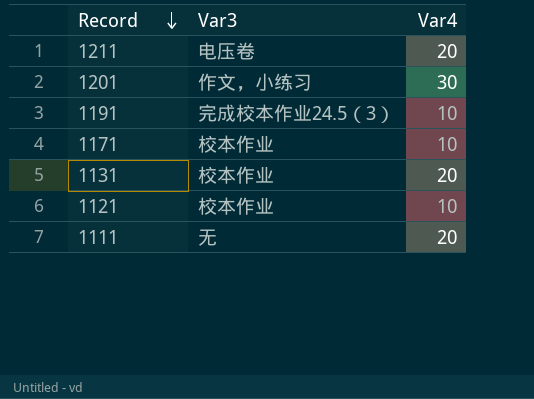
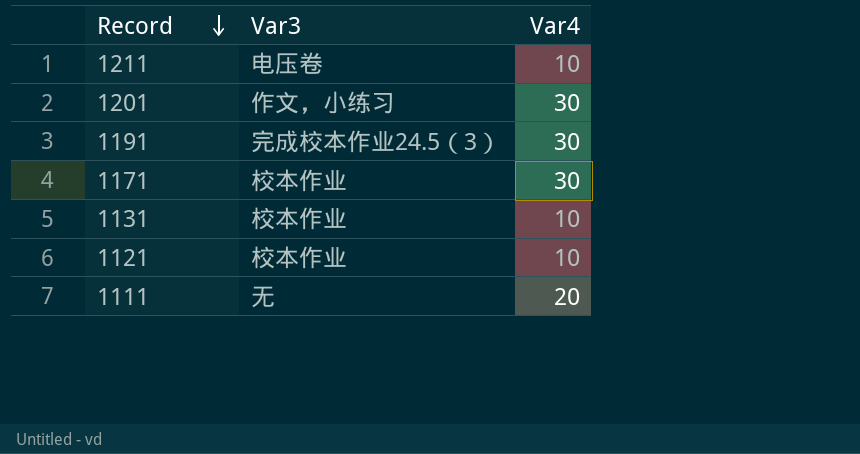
1211 | Var4: 20 -> 10
1191 | Var4: 10 -> 30
1171 | Var4: 10 -> 30
1131 | Var4: 20 -> 10

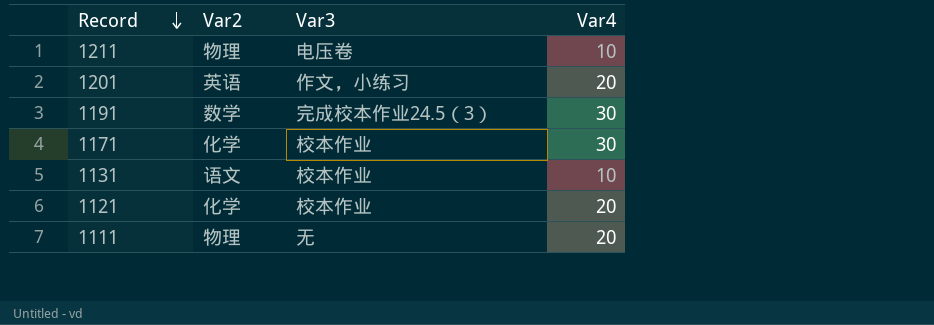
column Var2 | position: none -> 2
1201 | Var4: 30 -> 20
1121 | Var4: 10 -> 20

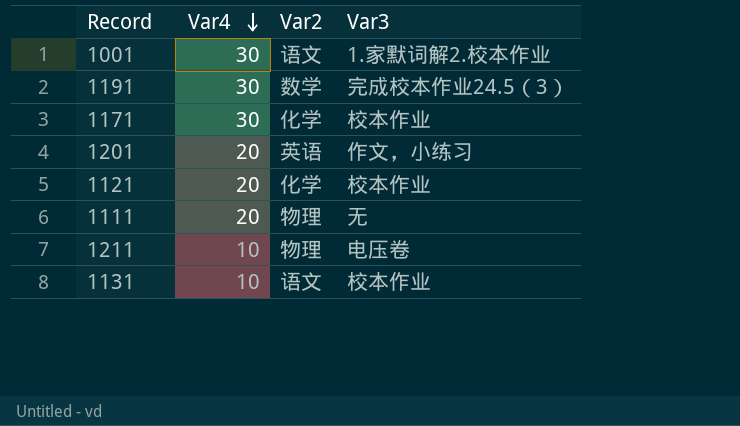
row order: Record descending -> Var4 descending
column Var4 | position: 4 -> 2
row 1001: none -> 30 | 语文 | 1.家默词解2.校本作业

